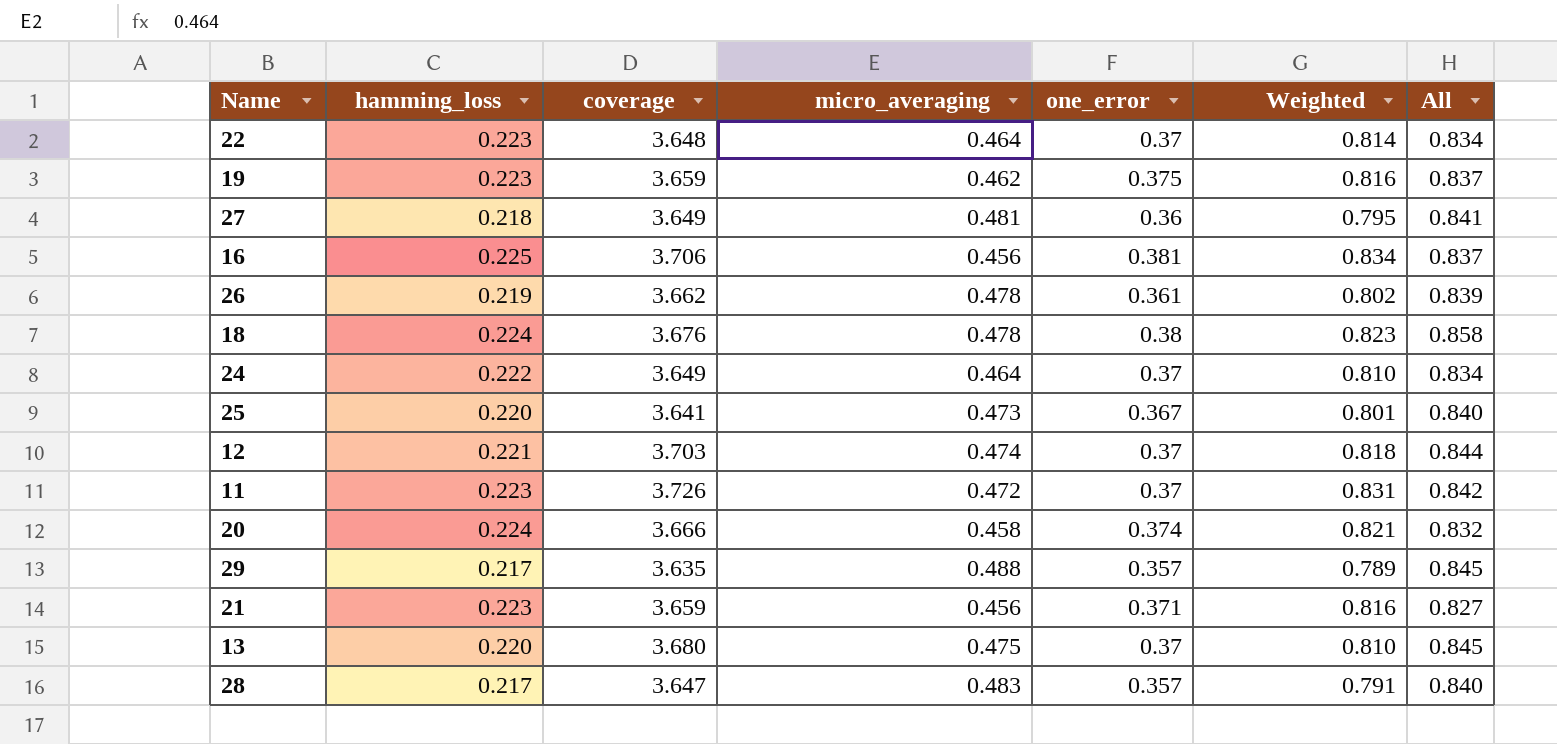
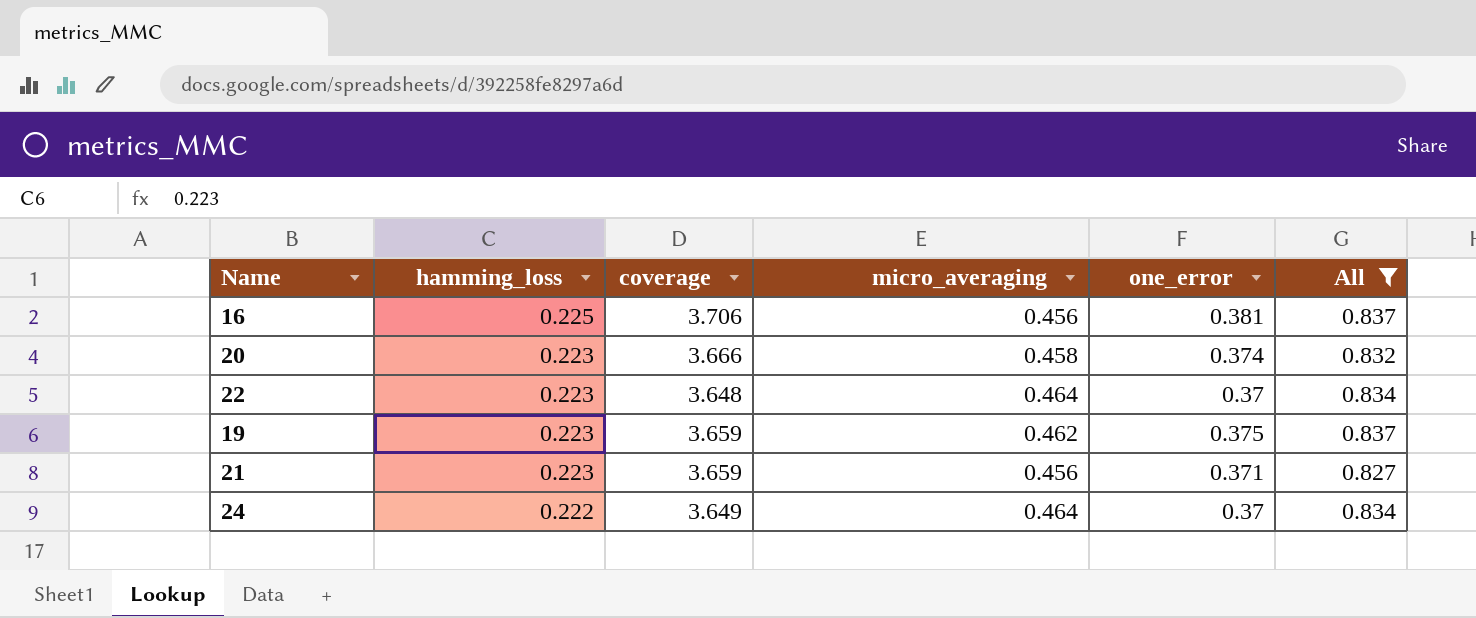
filter: none -> All <= 0.837
row order: none -> hamming_loss descending
column Weighted | formula: [hamming_loss] * [coverage] -> none
20 | hamming_loss: 0.224 -> 0.223

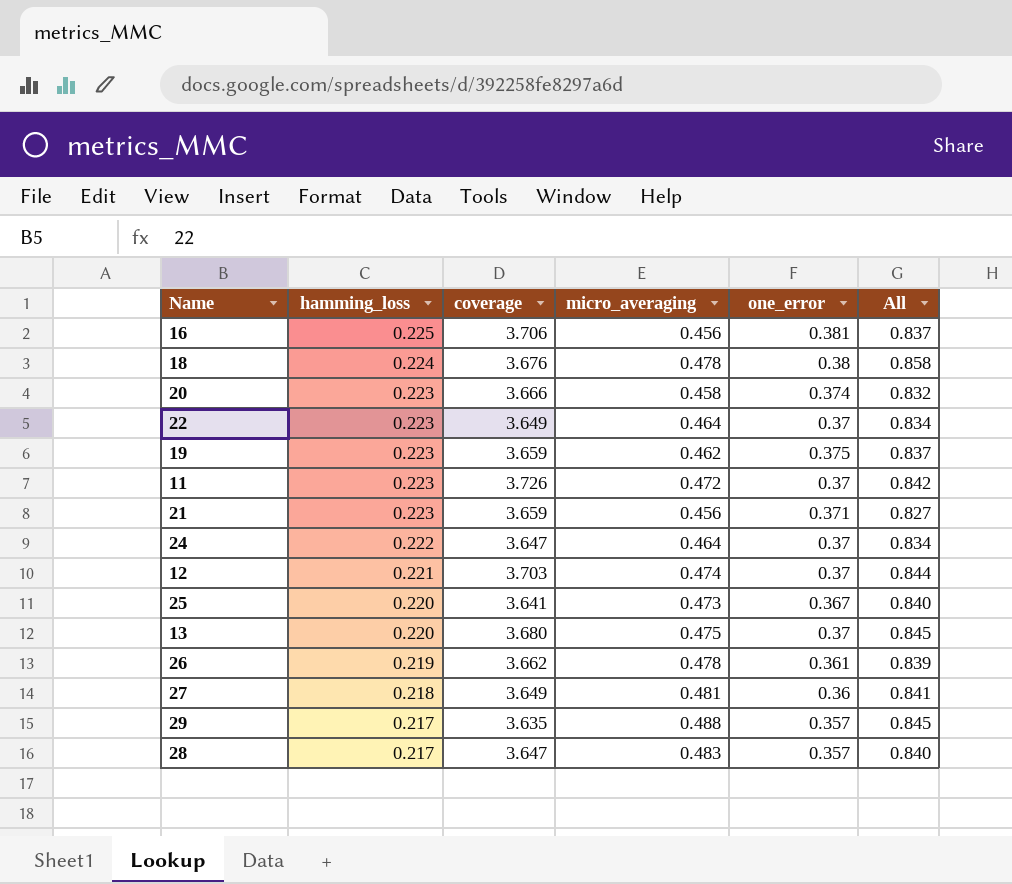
filter: All <= 0.837 -> none
22 | coverage: 3.648 -> 3.649
24 | coverage: 3.649 -> 3.647

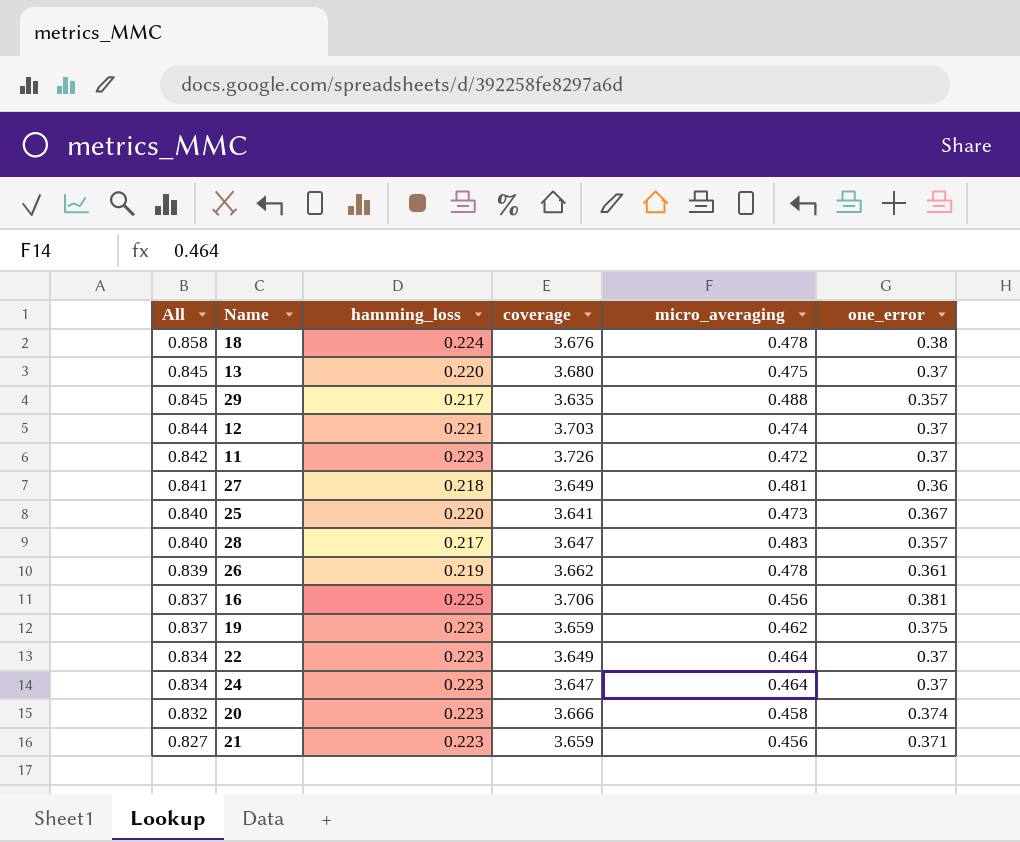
row order: hamming_loss descending -> All descending
column All | position: 6 -> 1
24 | hamming_loss: 0.222 -> 0.223

